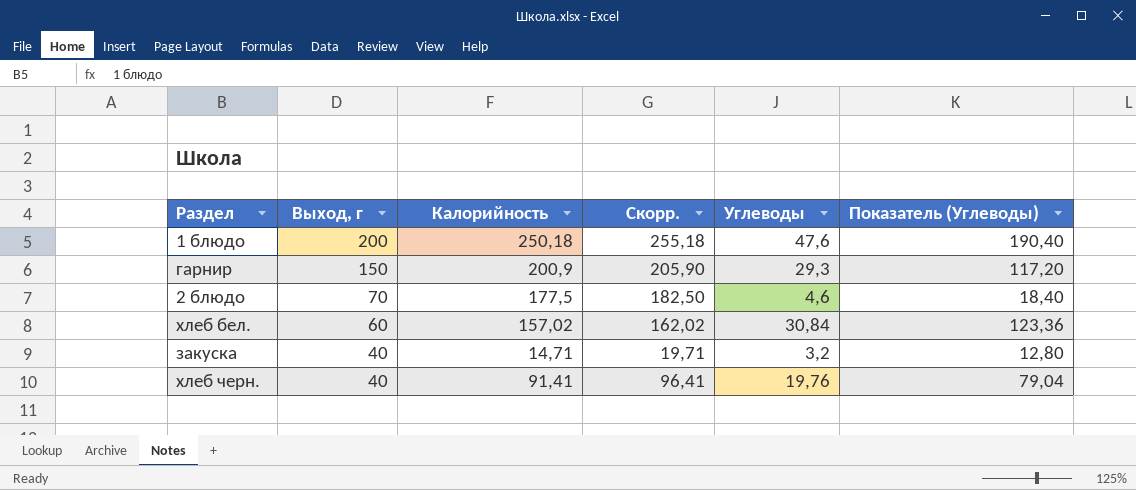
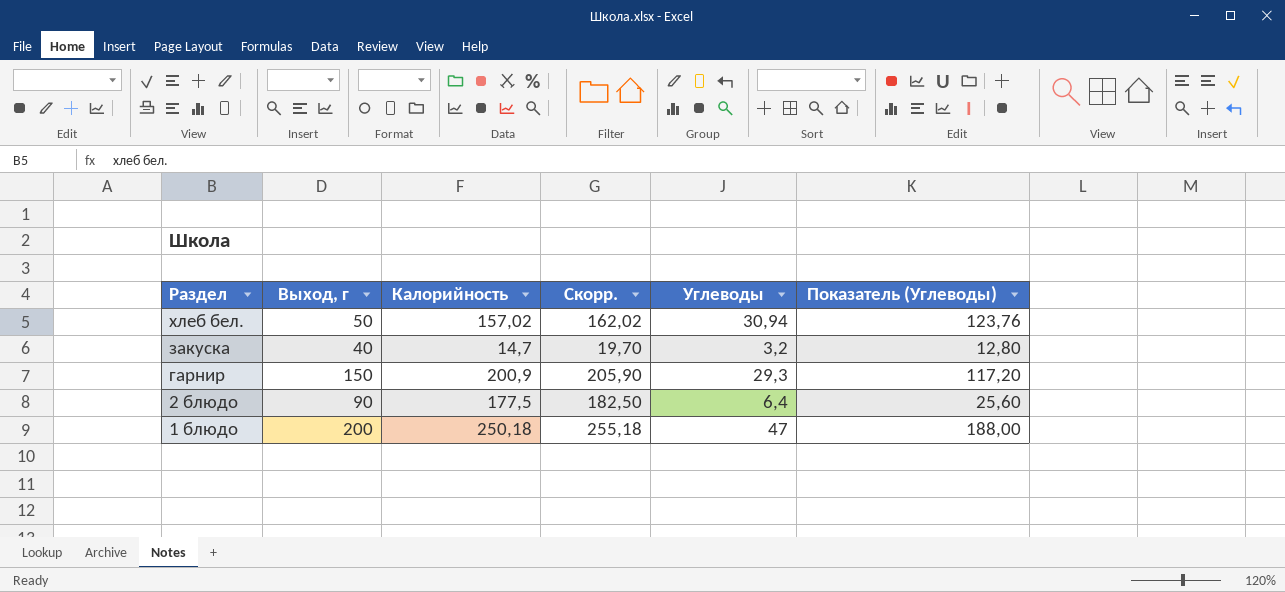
row order: Выход, г descending -> Раздел descending
row хлеб черн.: 40 | 91,41 | 96,41 | 19,76 | 79,04 -> none
хлеб бел. | Выход, г: 60 -> 50
хлеб бел. | Углеводы: 30,84 -> 30,94
хлеб бел. | Показатель (Углеводы): 123,36 -> 123,76
закуска | Калорийность: 14,71 -> 14,7
закуска | Скорр.: 19,71 -> 19,70
2 блюдо | Выход, г: 70 -> 90
2 блюдо | Углеводы: 4,6 -> 6,4
2 блюдо | Показатель (Углеводы): 18,40 -> 25,60
1 блюдо | Углеводы: 47,6 -> 47
1 блюдо | Показатель (Углеводы): 190,40 -> 188,00

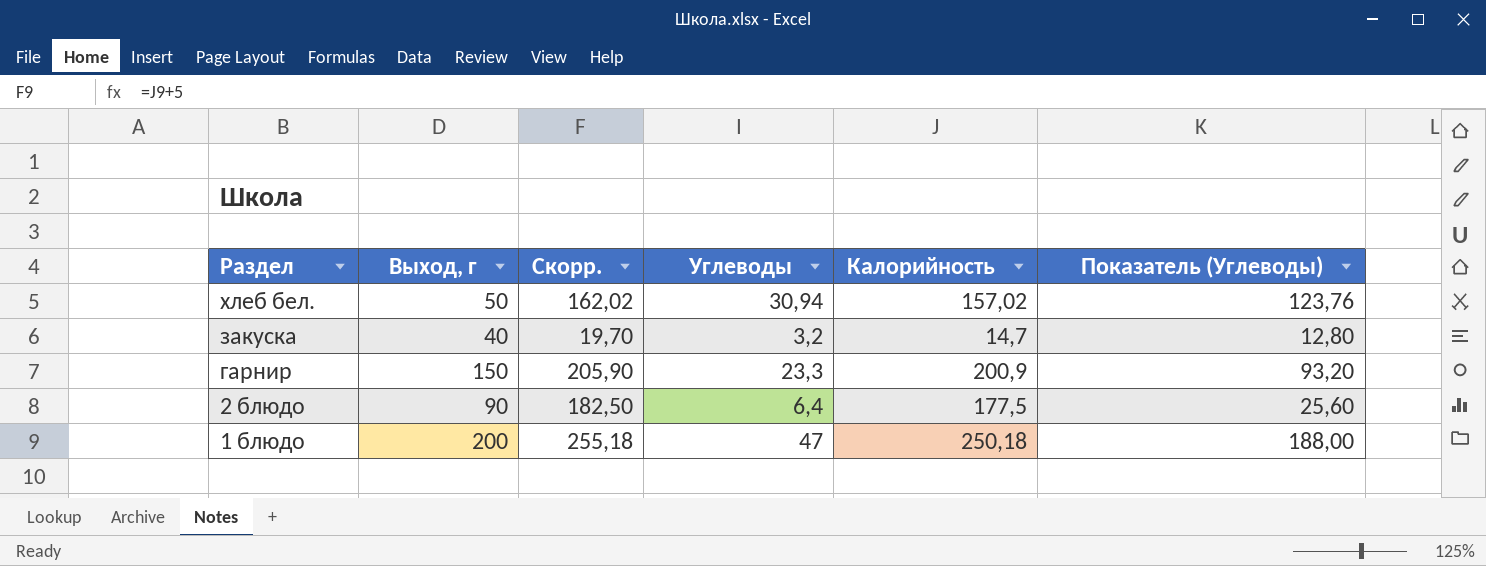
column Калорийность | position: 3 -> 5
гарнир | Углеводы: 29,3 -> 23,3
гарнир | Показатель (Углеводы): 117,20 -> 93,20

